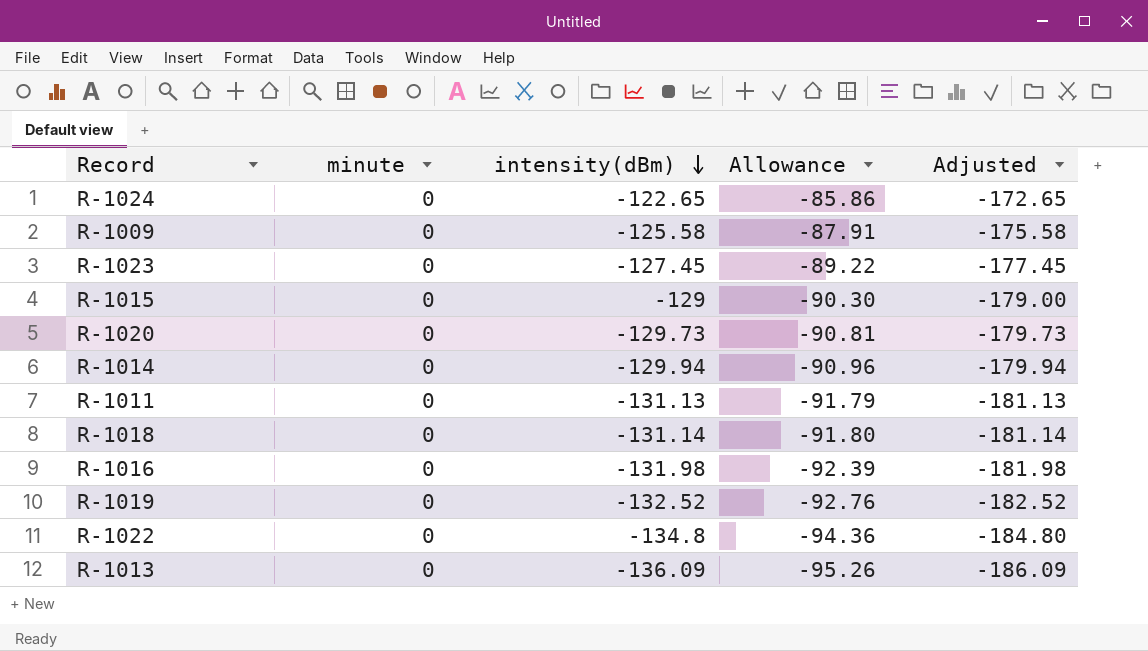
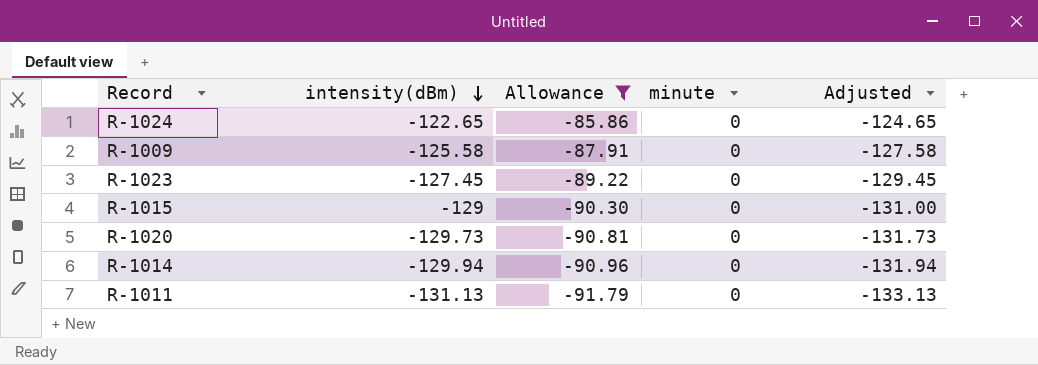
filter: none -> Allowance >= -91.79
column minute | position: 2 -> 4
column Adjusted | formula: [intensity(dBm)] - 50 -> [intensity(dBm)] - 2

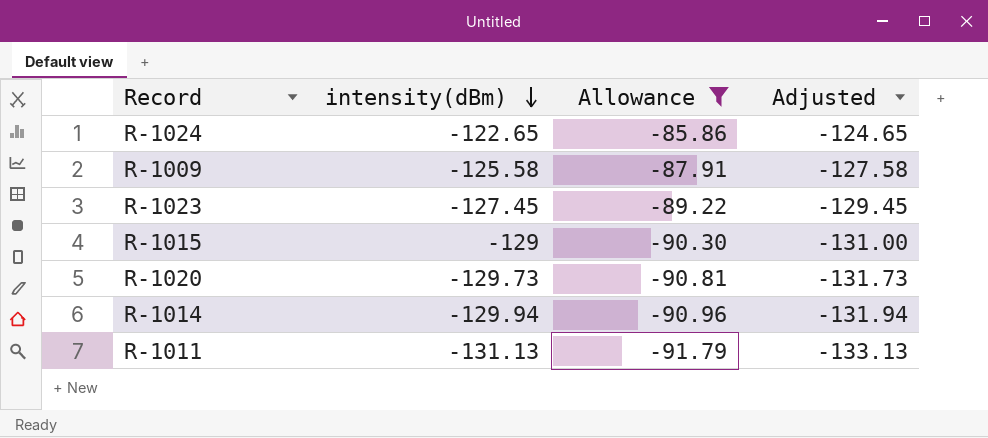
column minute | position: 4 -> none

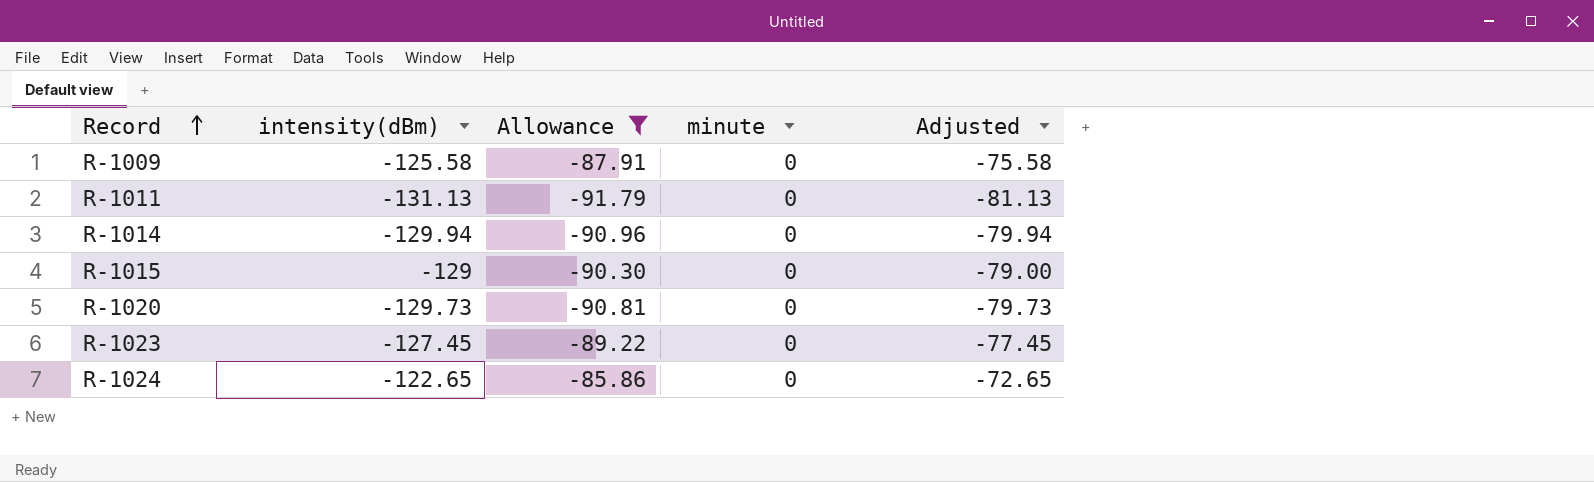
row order: intensity(dBm) descending -> Record ascending
column minute | position: none -> 4
column Adjusted | formula: [intensity(dBm)] - 2 -> [intensity(dBm)] + 50

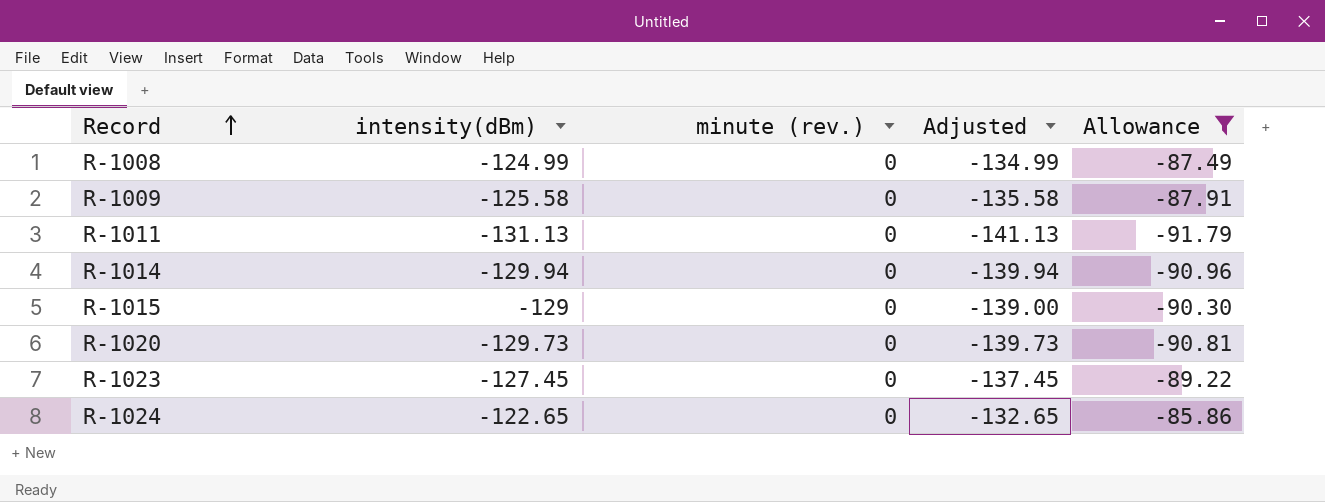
column name: minute -> minute (rev.)
column Adjusted | formula: [intensity(dBm)] + 50 -> [intensity(dBm)] - 10
column Allowance | position: 3 -> 5
row R-1008: none -> -124.99 | 0 | -134.99 | -87.49

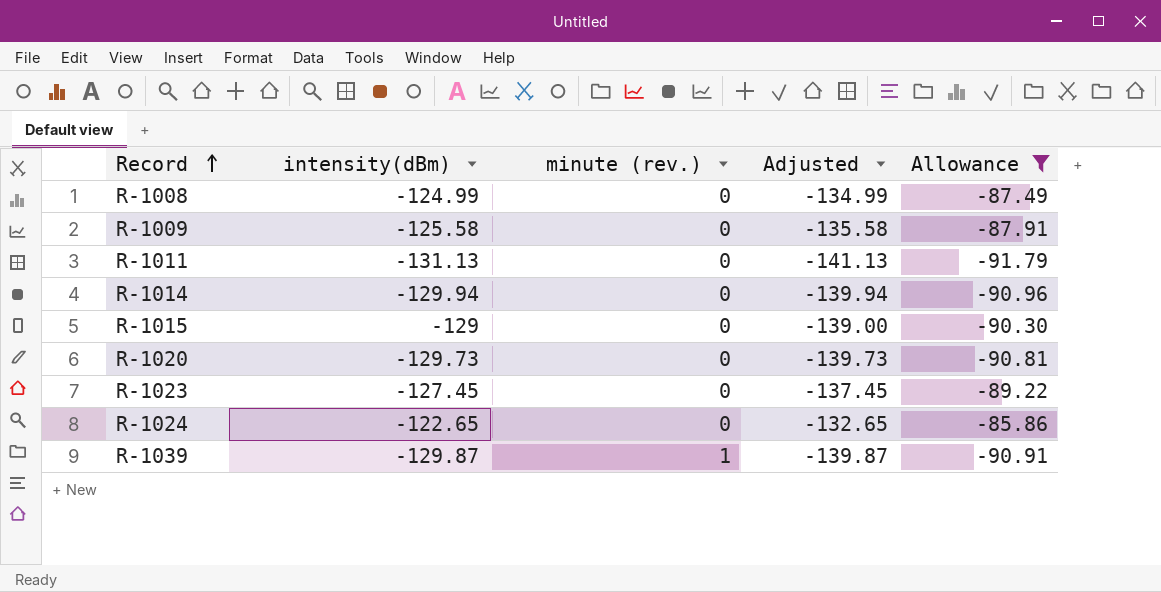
row R-1039: none -> -129.87 | 1 | -139.87 | -90.91

